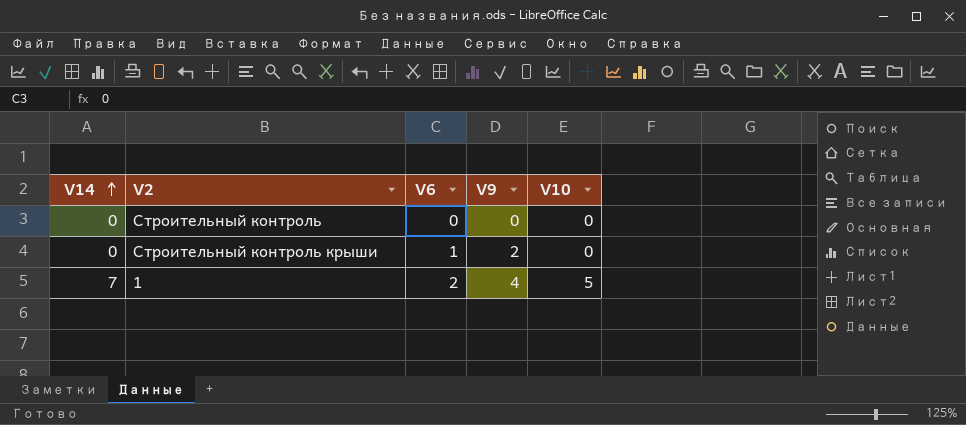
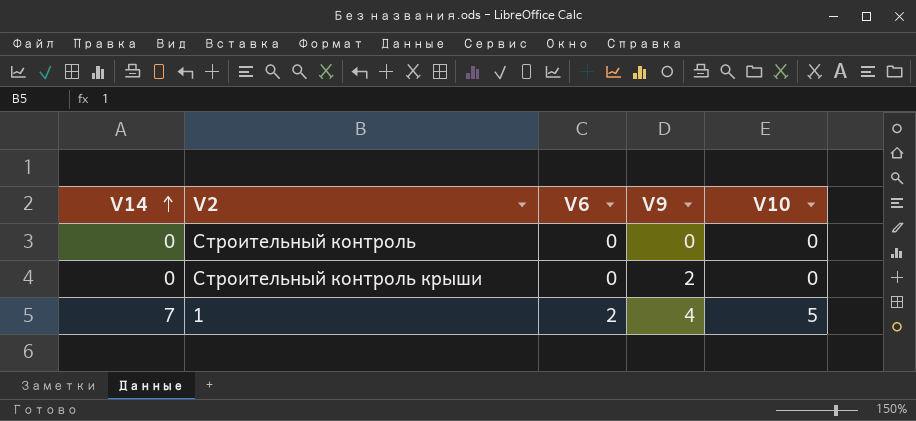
Строительный контроль крыши | V6: 1 -> 0

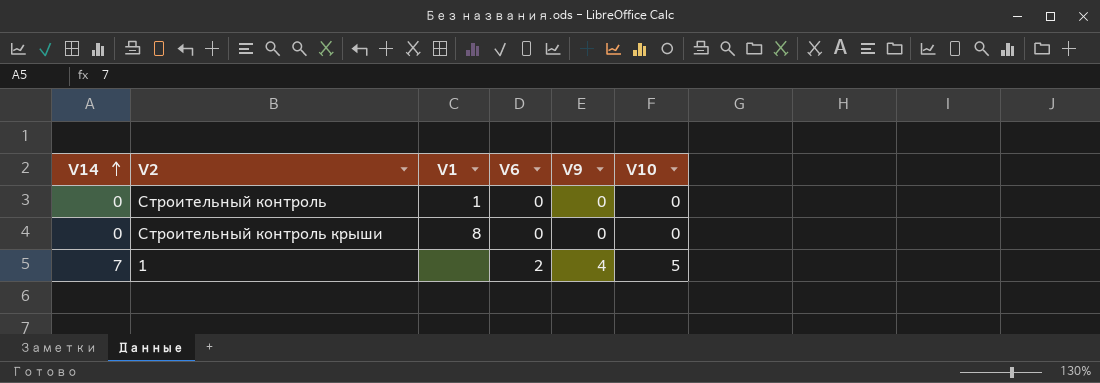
column V1 | position: none -> 3
Строительный контроль крыши | V9: 2 -> 0

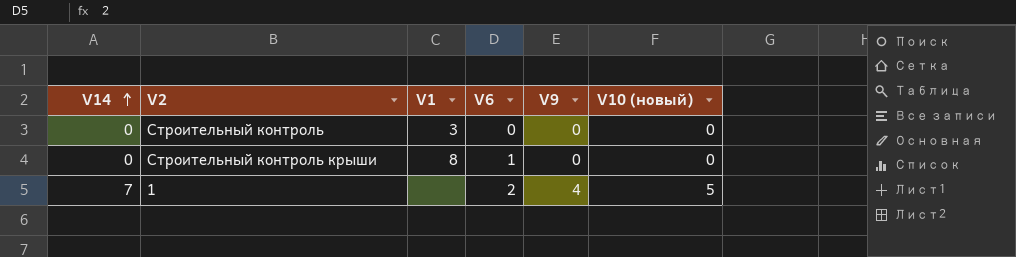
column name: V10 -> V10 (новый)
Строительный контроль | V1: 1 -> 3
Строительный контроль крыши | V6: 0 -> 1

